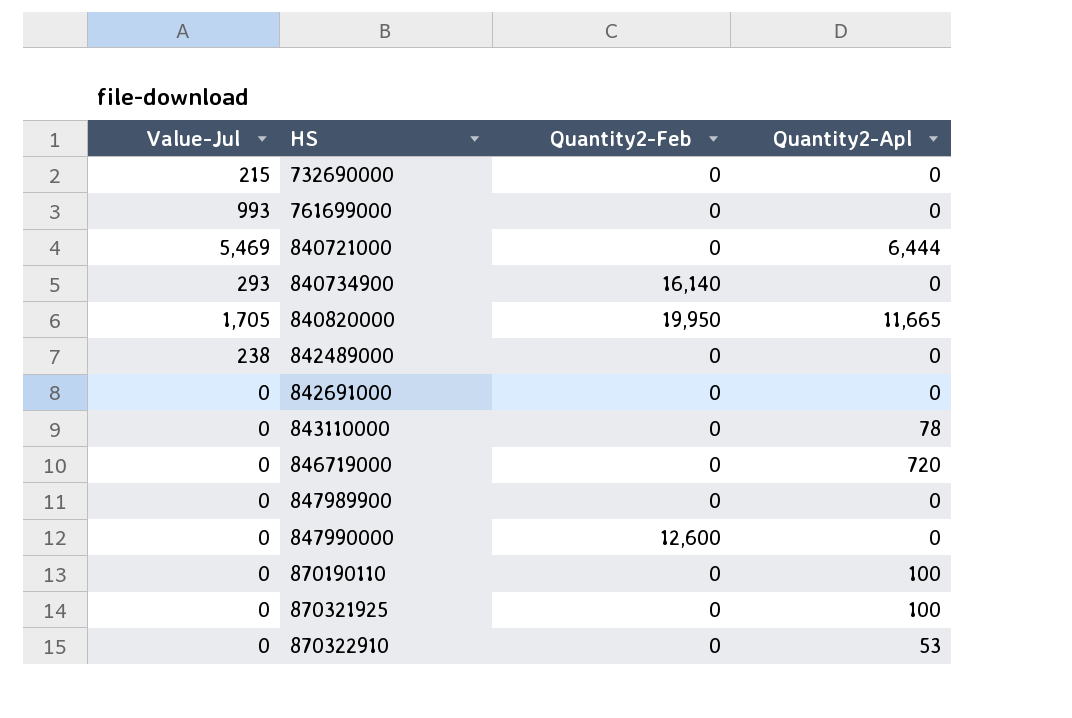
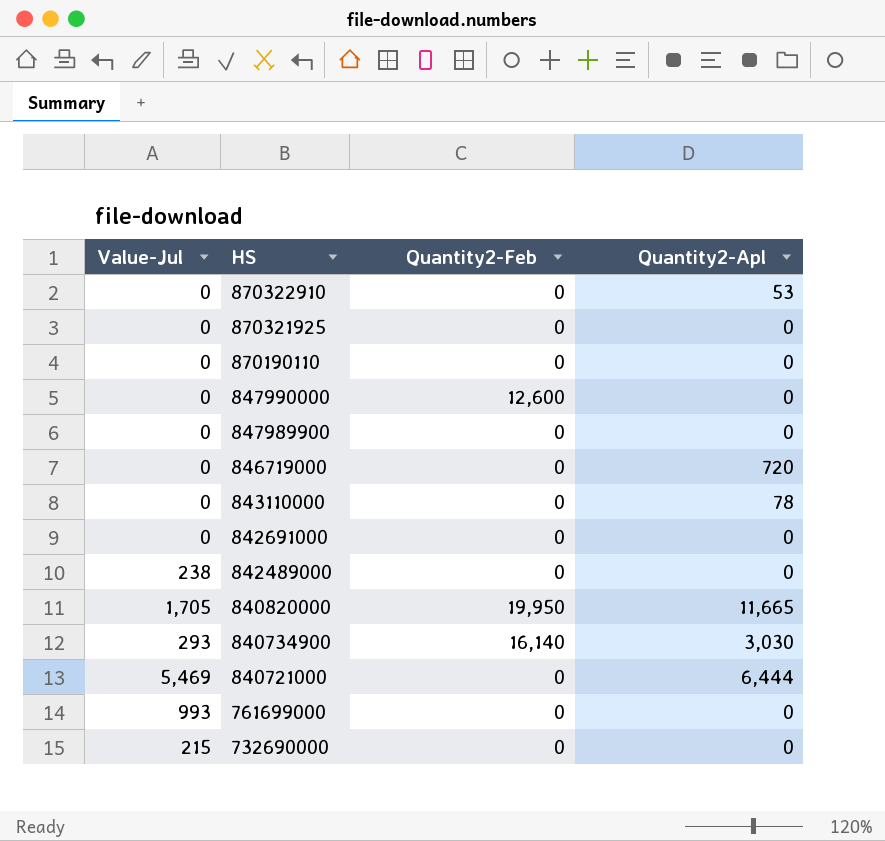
row order: HS ascending -> HS descending
870321925 | Quantity2-Apl: 100 -> 0
870190110 | Quantity2-Apl: 100 -> 0
840734900 | Quantity2-Apl: 0 -> 3,030

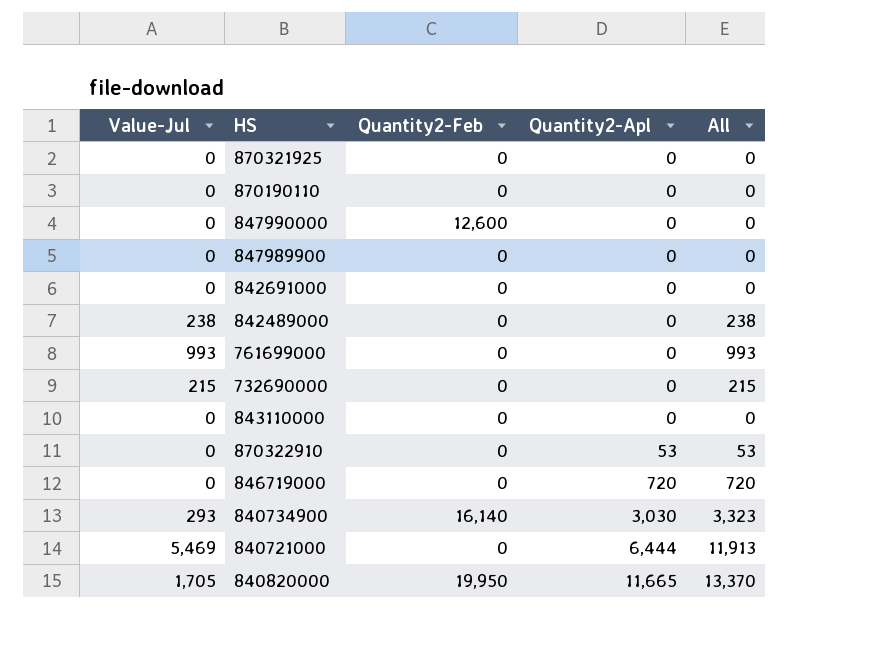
row order: HS descending -> Quantity2-Apl ascending
column All | formula: none -> [Value-Jul] + [Quantity2-Apl]
843110000 | Quantity2-Apl: 78 -> 0

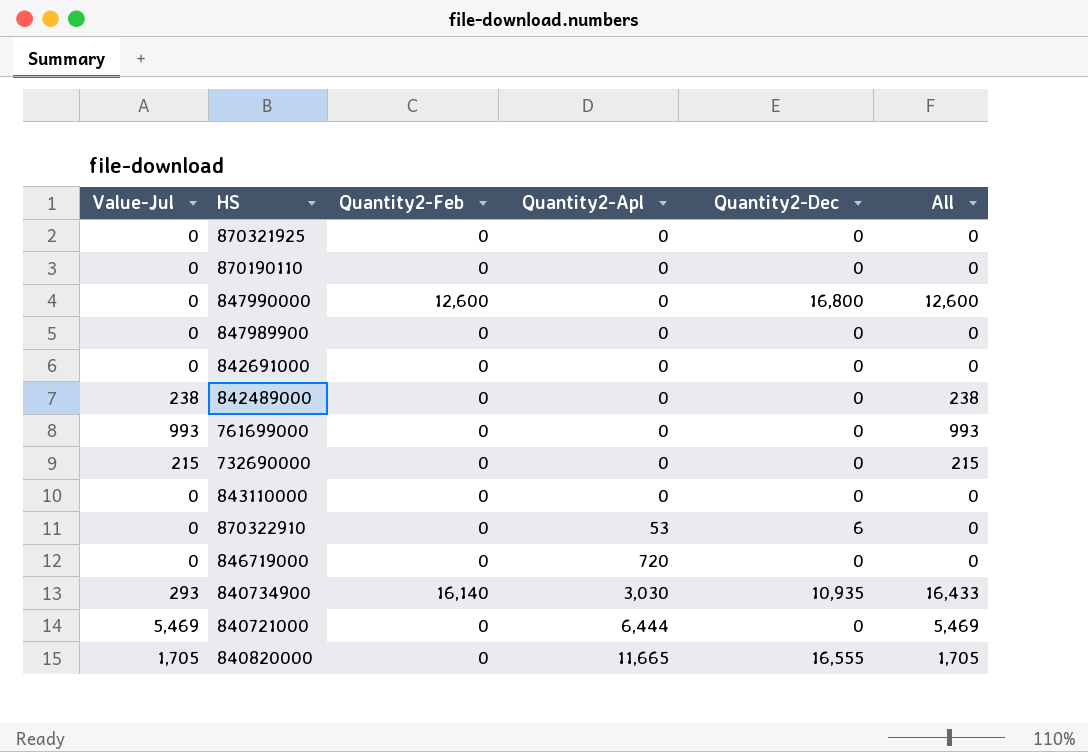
column Quantity2-Dec | position: none -> 5
column All | formula: [Value-Jul] + [Quantity2-Apl] -> [Value-Jul] + [Quantity2-Feb]
840820000 | Quantity2-Feb: 19,950 -> 0

